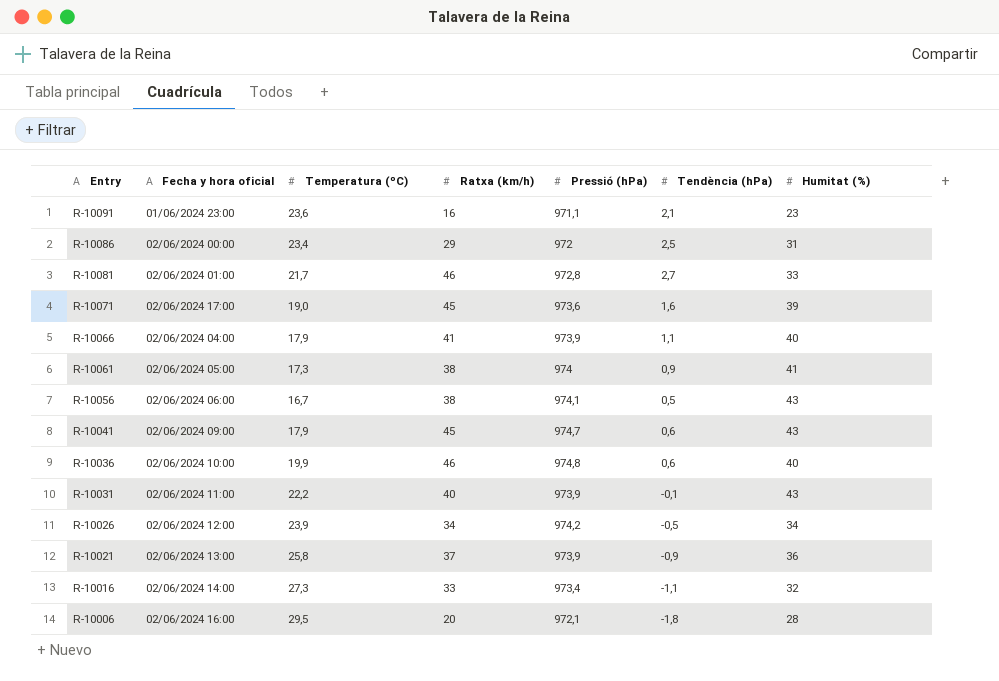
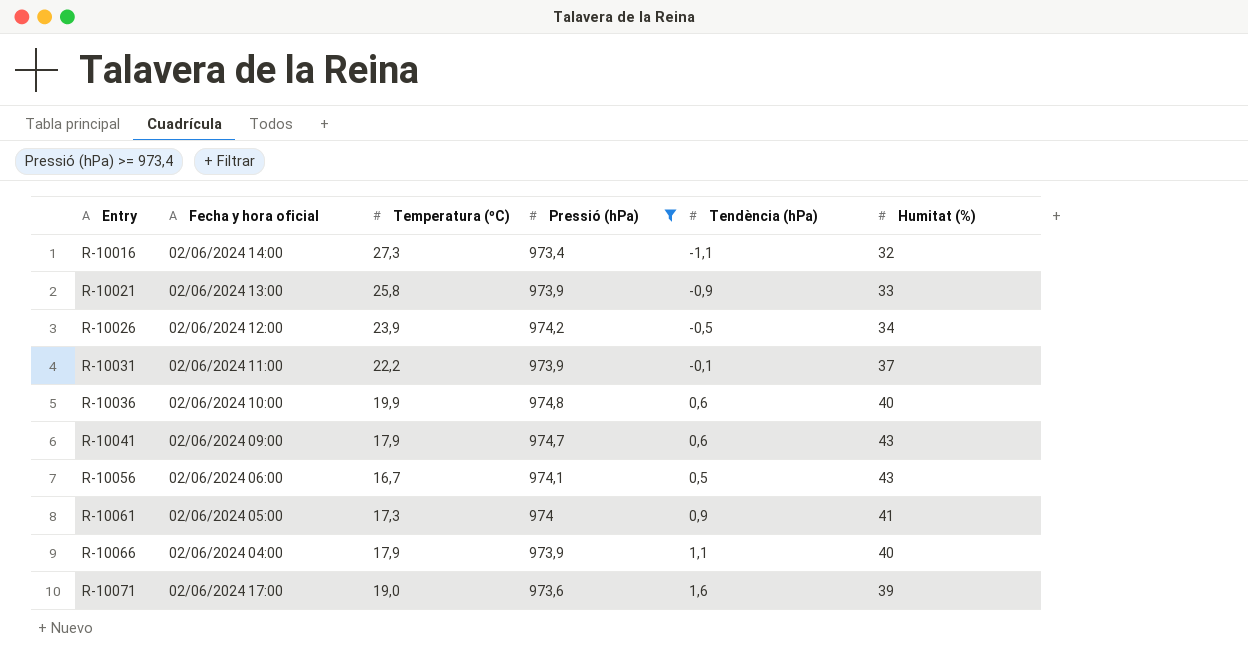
filter: none -> Pressió (hPa) >= 973,4
row order: Entry descending -> Entry ascending
column Ratxa (km/h) | position: 4 -> none
R-10021 | Humitat (%): 36 -> 33
R-10031 | Humitat (%): 43 -> 37

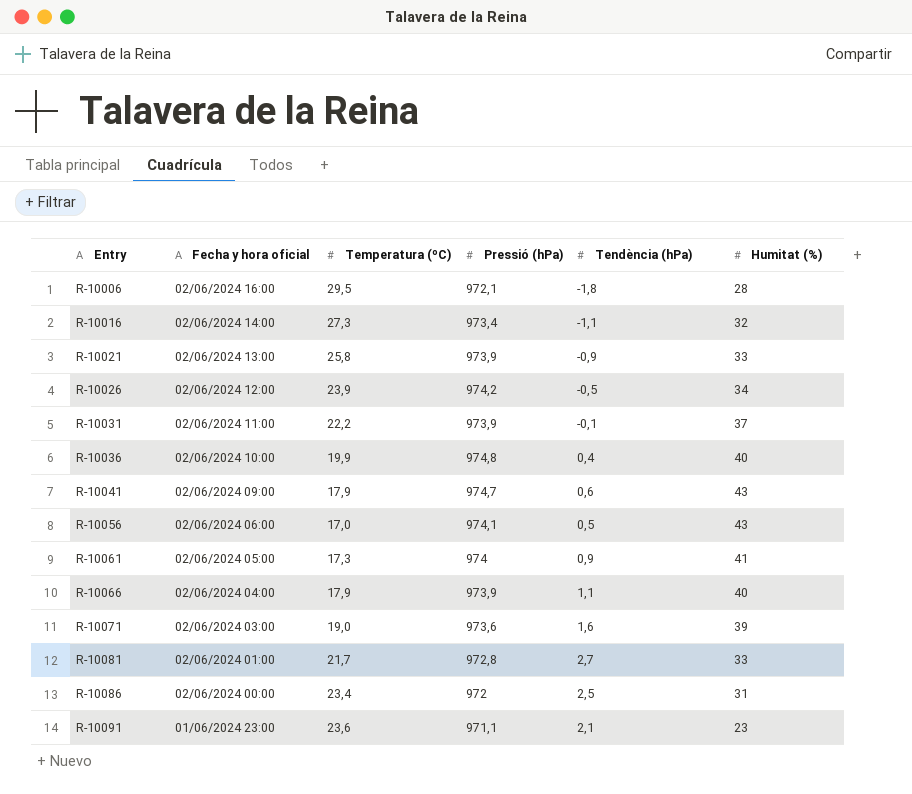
filter: Pressió (hPa) >= 973,4 -> none
R-10036 | Tendència (hPa): 0,6 -> 0,4
R-10056 | Temperatura (ºC): 16,7 -> 17,0
R-10071 | Fecha y hora oficial: 02/06/2024 17:00 -> 02/06/2024 03:00

